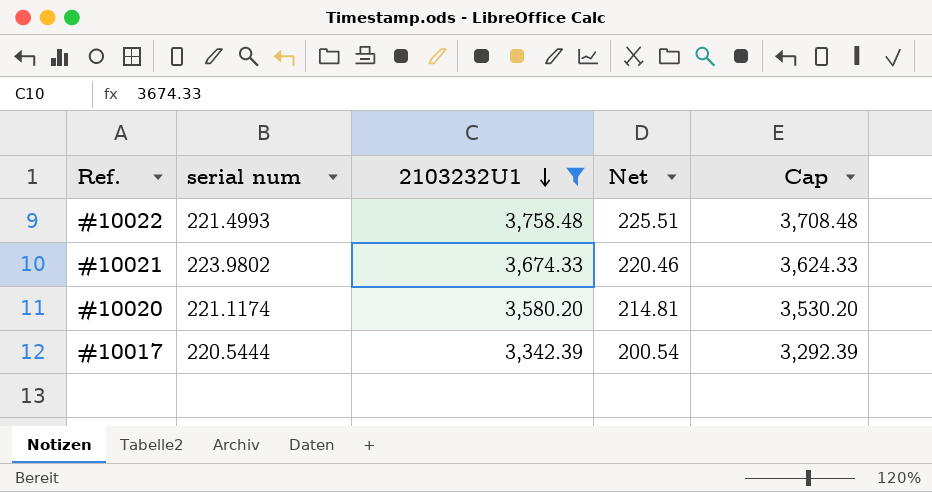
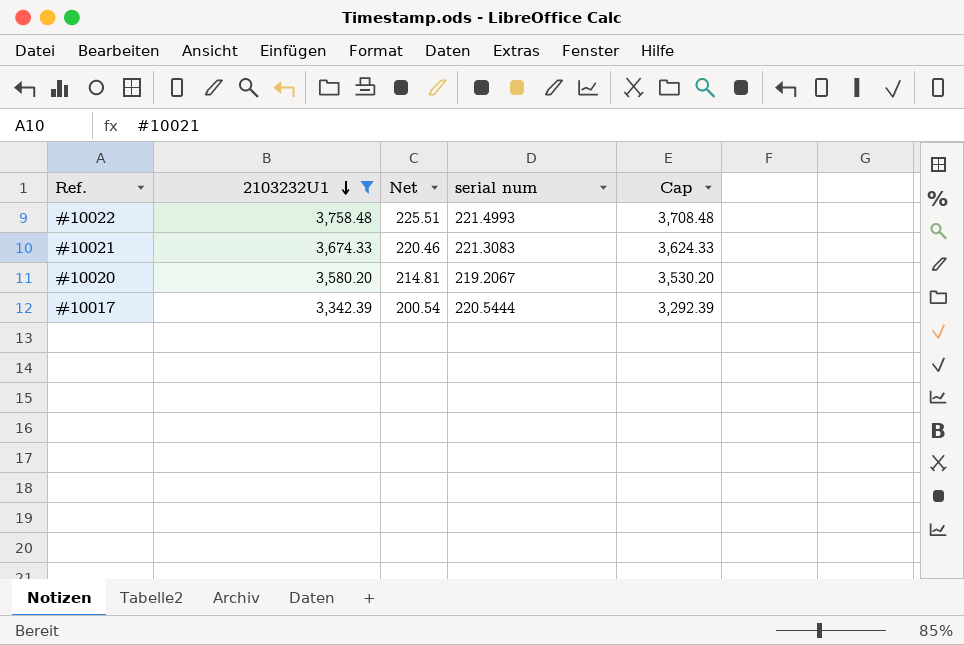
column serial num | position: 2 -> 4
#10021 | serial num: 223.9802 -> 221.3083
#10020 | serial num: 221.1174 -> 219.2067

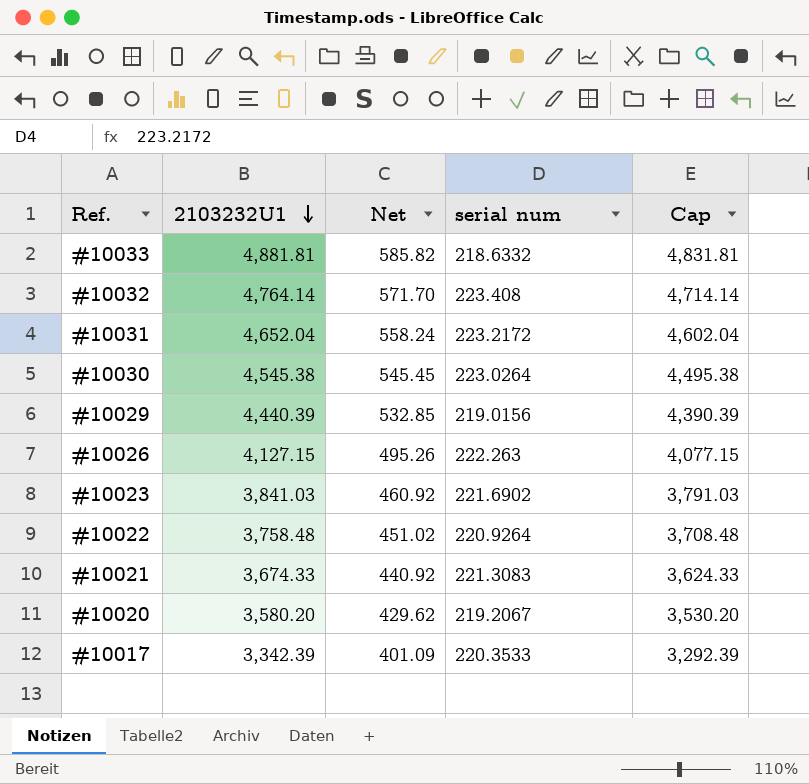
filter: 2103232U1 <= 3,758.48 -> none
column Net | formula: [2103232U1] * 0.06 -> [2103232U1] * 0.12
#10022 | serial num: 221.4993 -> 220.9264
#10017 | serial num: 220.5444 -> 220.3533

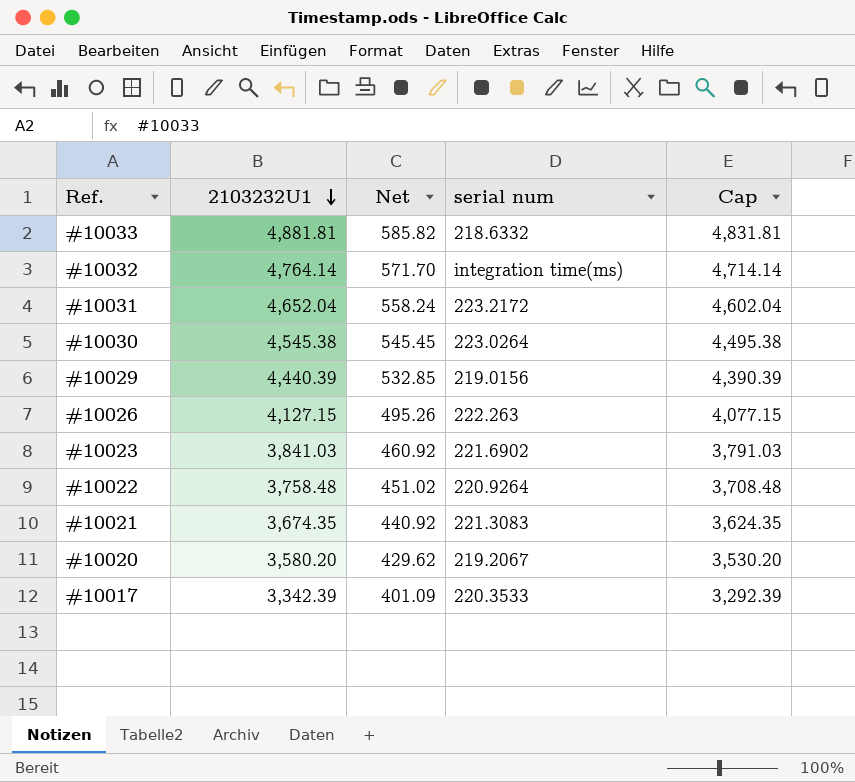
#10032 | serial num: 223.408 -> integration time(ms)
#10021 | 2103232U1: 3,674.33 -> 3,674.35
#10021 | Cap: 3,624.33 -> 3,624.35

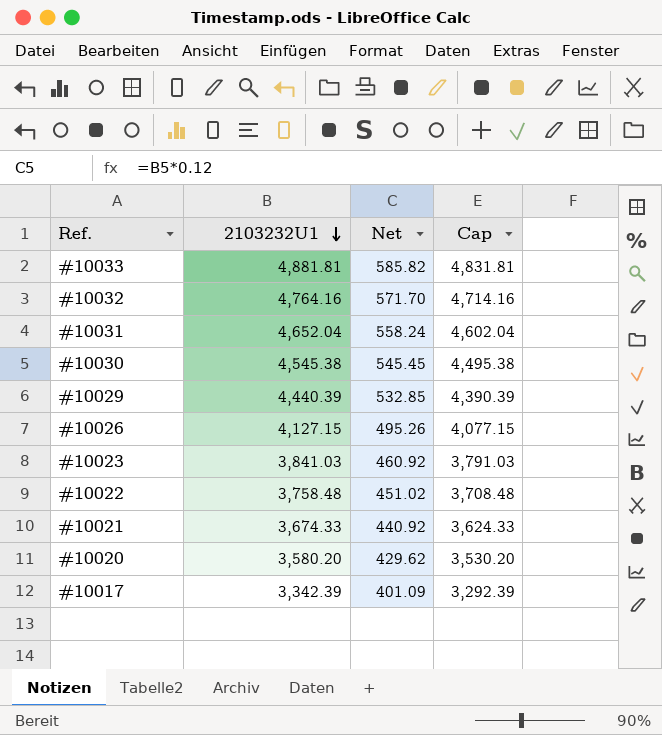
column serial num | position: 4 -> none
#10032 | 2103232U1: 4,764.14 -> 4,764.16
#10032 | Cap: 4,714.14 -> 4,714.16
#10021 | 2103232U1: 3,674.35 -> 3,674.33
#10021 | Cap: 3,624.35 -> 3,624.33

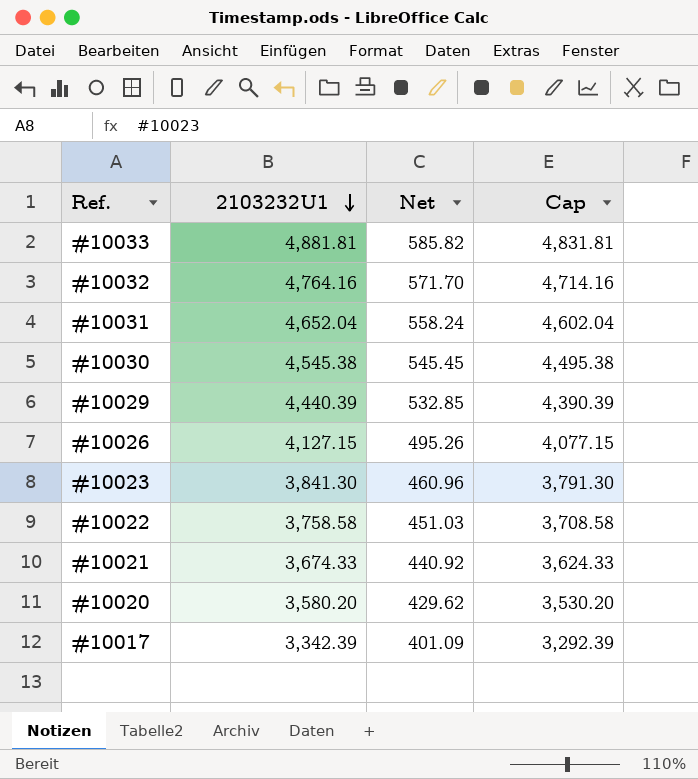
#10023 | 2103232U1: 3,841.03 -> 3,841.30
#10023 | Net: 460.92 -> 460.96
#10023 | Cap: 3,791.03 -> 3,791.30
#10022 | 2103232U1: 3,758.48 -> 3,758.58
#10022 | Net: 451.02 -> 451.03
#10022 | Cap: 3,708.48 -> 3,708.58

